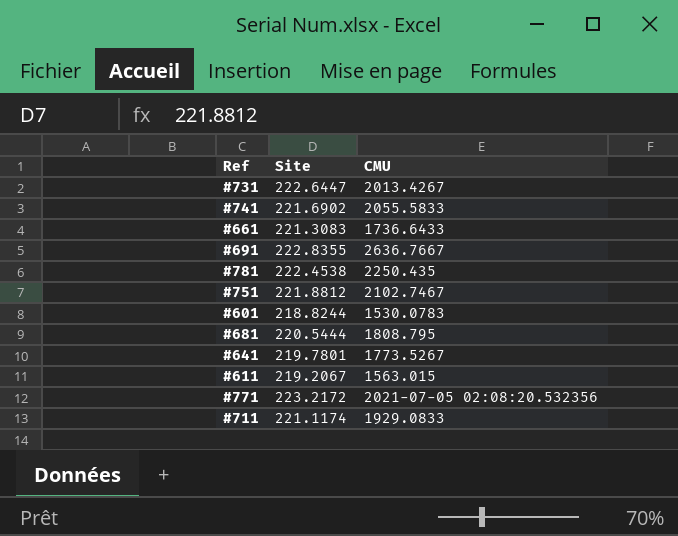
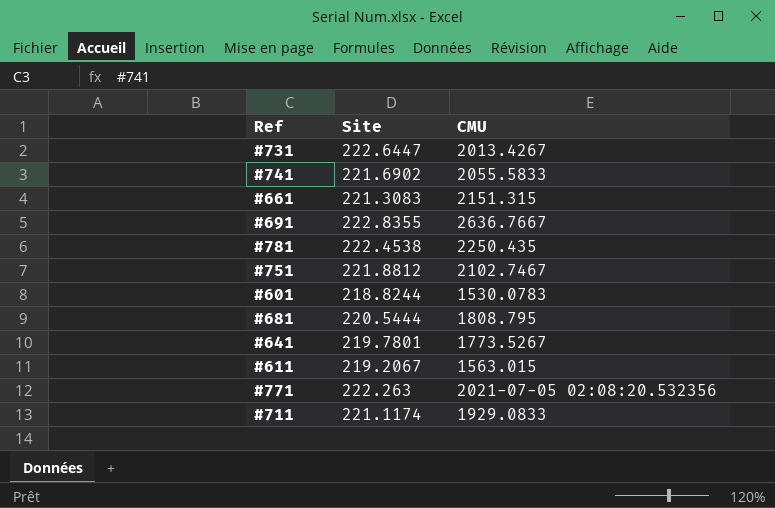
#661 | CMU: 1736.6433 -> 2151.315
#771 | Site: 223.2172 -> 222.263

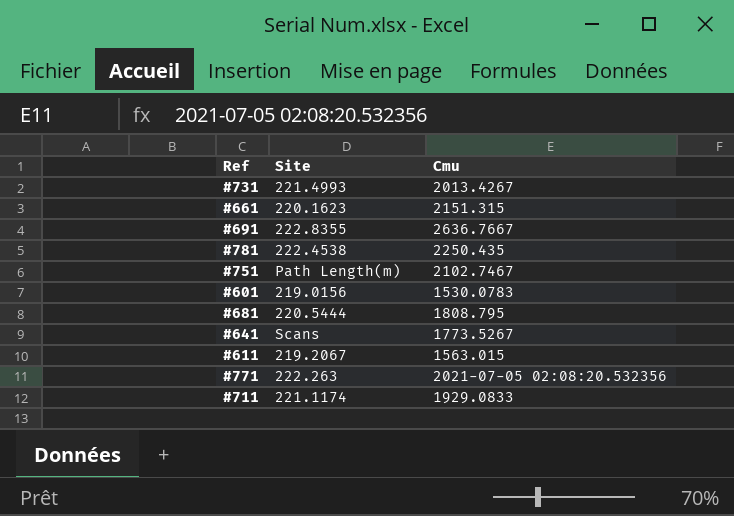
column name: CMU -> Cmu
row #741: 221.6902 | 2055.5833 -> none
#731 | Site: 222.6447 -> 221.4993
#661 | Site: 221.3083 -> 220.1623
#751 | Site: 221.8812 -> Path Length(m)
#601 | Site: 218.8244 -> 219.0156
#641 | Site: 219.7801 -> Scans

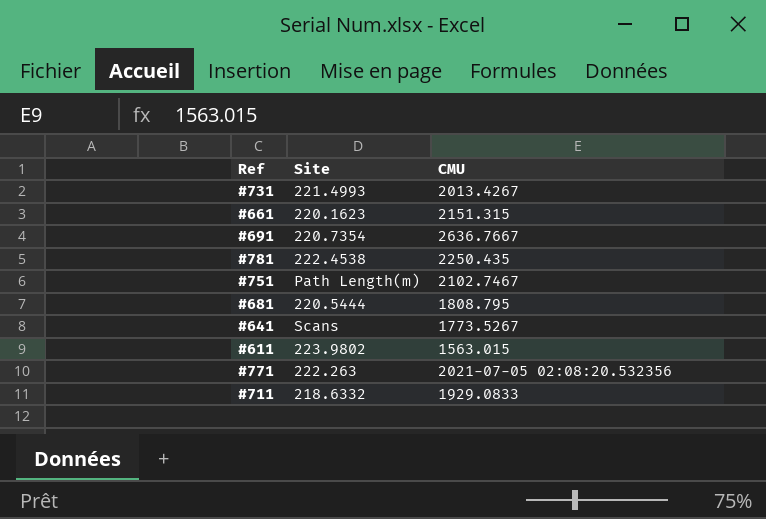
column name: Cmu -> CMU
row #601: 219.0156 | 1530.0783 -> none
#691 | Site: 222.8355 -> 220.7354
#611 | Site: 219.2067 -> 223.9802
#711 | Site: 221.1174 -> 218.6332

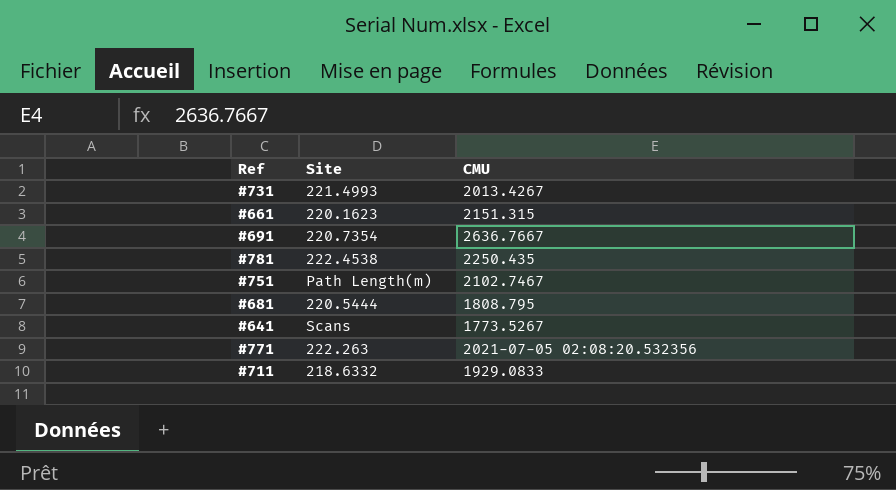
row #611: 223.9802 | 1563.015 -> none

